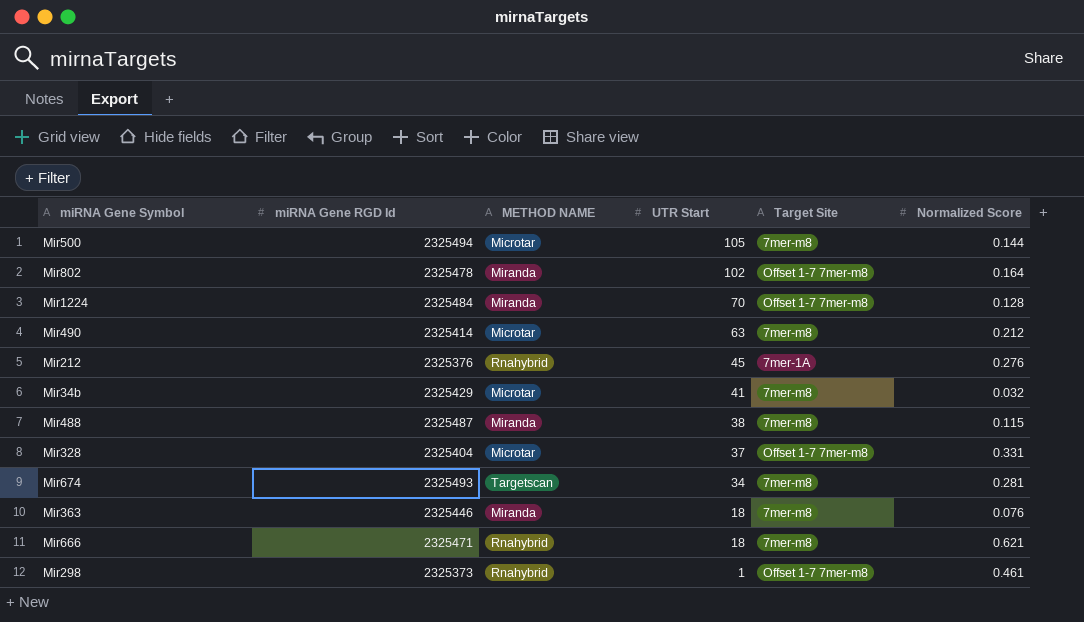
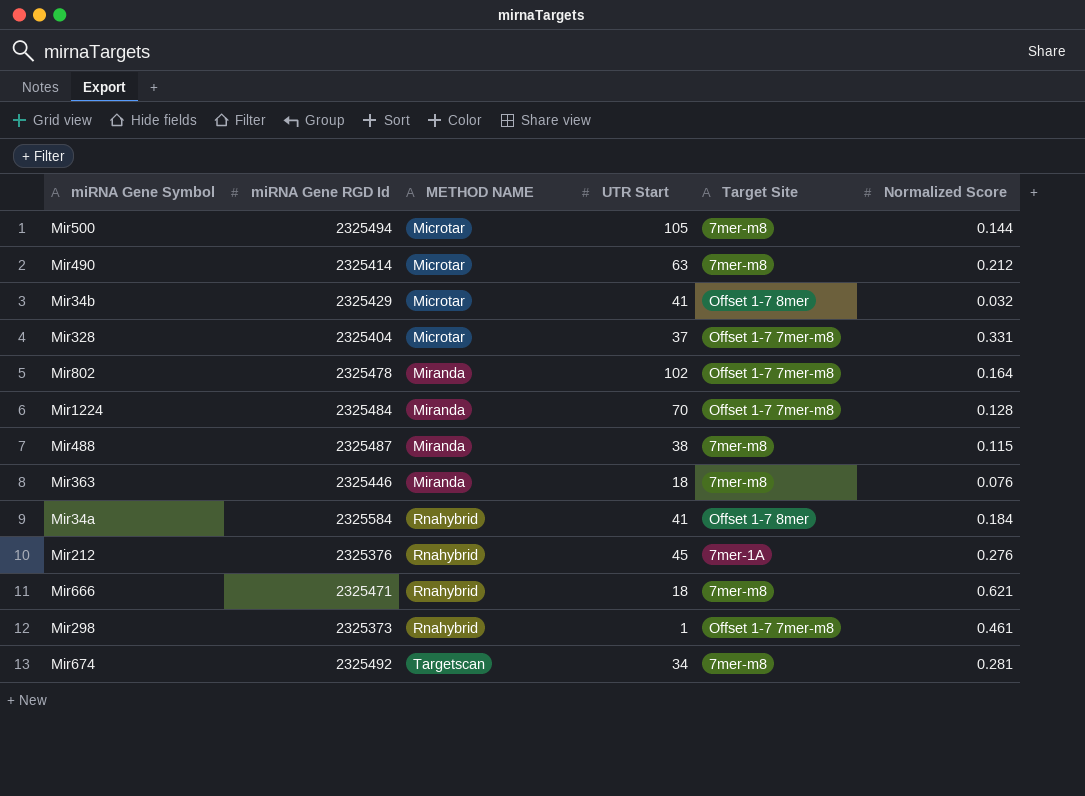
row order: UTR Start descending -> METHOD NAME ascending
Mir34b | Target Site: 7mer-m8 -> Offset 1-7 8mer
row Mir34a: none -> 2325584 | Rnahybrid | 41 | Offset 1-7 8mer | 0.184
Mir674 | miRNA Gene RGD Id: 2325493 -> 2325492

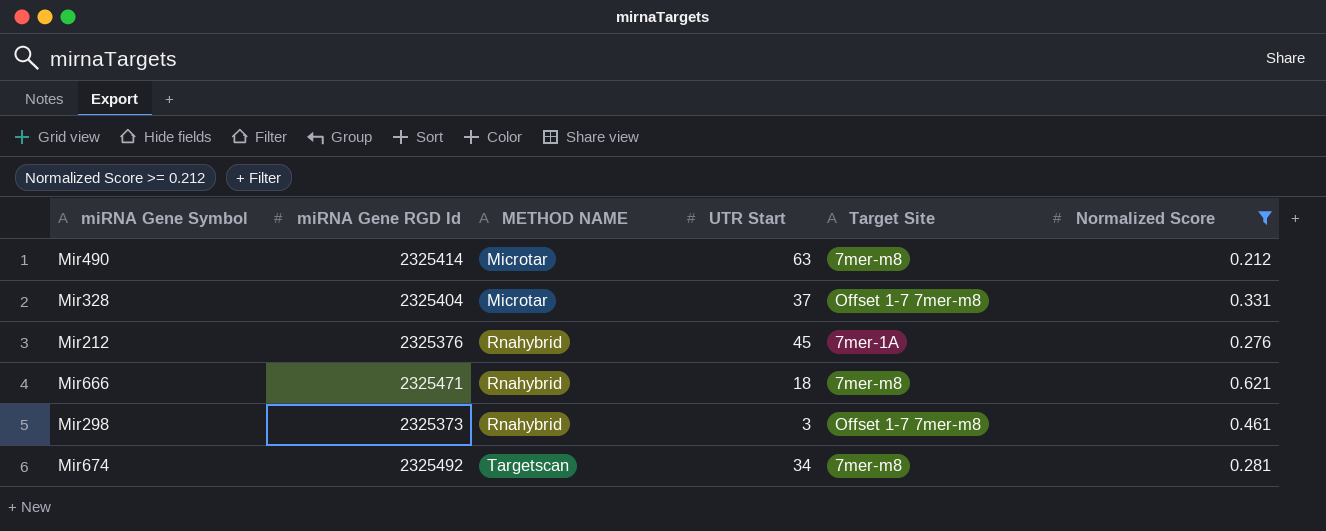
filter: none -> Normalized Score >= 0.212
Mir298 | UTR Start: 1 -> 3

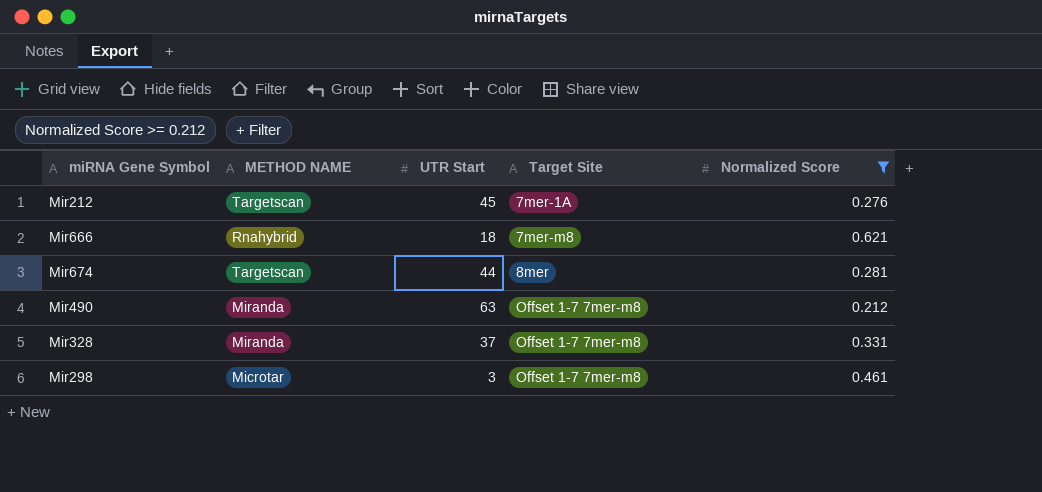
row order: METHOD NAME ascending -> Target Site ascending
column miRNA Gene RGD Id | position: 2 -> none
Mir212 | METHOD NAME: Rnahybrid -> Targetscan
Mir674 | UTR Start: 34 -> 44
Mir674 | Target Site: 7mer-m8 -> 8mer
Mir490 | METHOD NAME: Microtar -> Miranda
Mir490 | Target Site: 7mer-m8 -> Offset 1-7 7mer-m8
Mir328 | METHOD NAME: Microtar -> Miranda
Mir298 | METHOD NAME: Rnahybrid -> Microtar

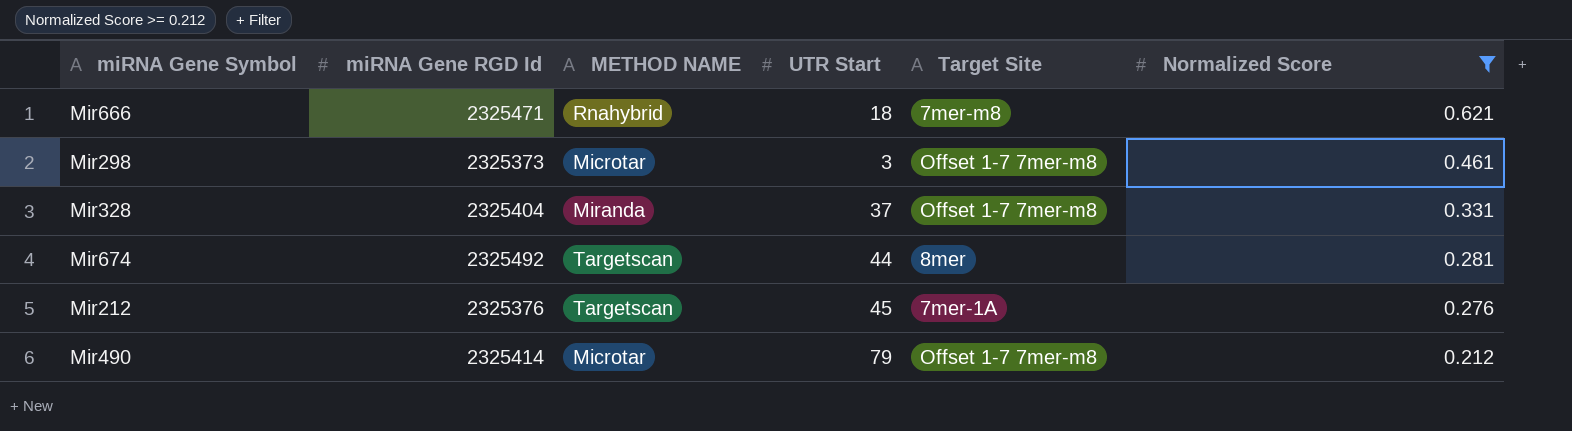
row order: Target Site ascending -> Normalized Score descending
column miRNA Gene RGD Id | position: none -> 2
Mir490 | METHOD NAME: Miranda -> Microtar
Mir490 | UTR Start: 63 -> 79

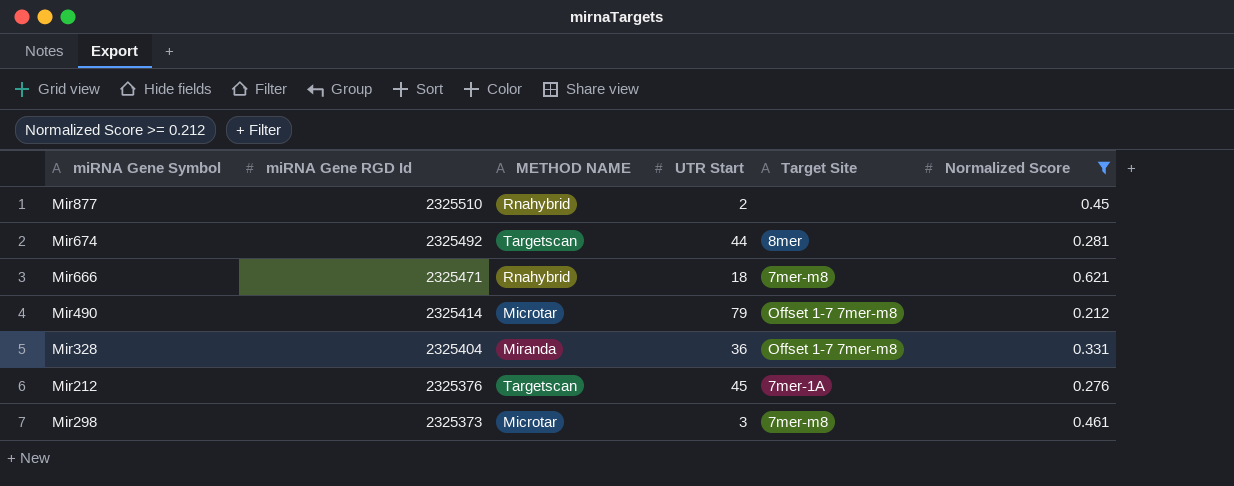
row order: Normalized Score descending -> miRNA Gene RGD Id descending
row Mir877: none -> 2325510 | Rnahybrid | 2 | none | 0.45
Mir328 | UTR Start: 37 -> 36
Mir298 | Target Site: Offset 1-7 7mer-m8 -> 7mer-m8

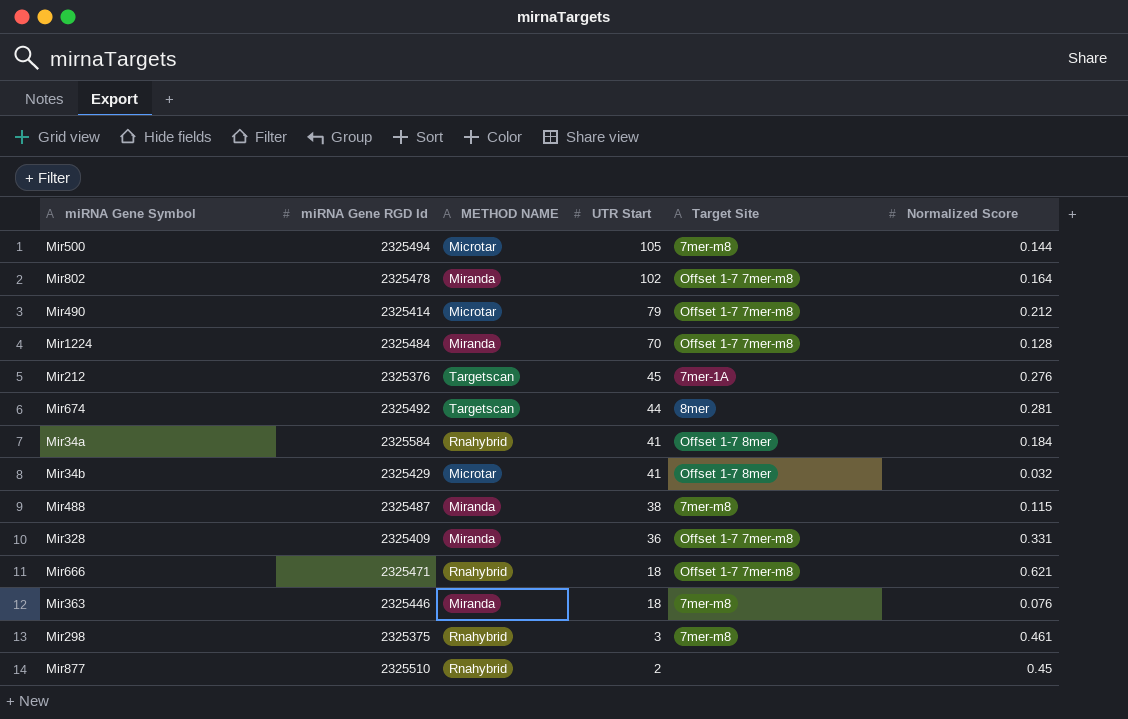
filter: Normalized Score >= 0.212 -> none
row order: miRNA Gene RGD Id descending -> UTR Start descending
Mir328 | miRNA Gene RGD Id: 2325404 -> 2325409
Mir666 | Target Site: 7mer-m8 -> Offset 1-7 7mer-m8
Mir298 | miRNA Gene RGD Id: 2325373 -> 2325375
Mir298 | METHOD NAME: Microtar -> Rnahybrid

